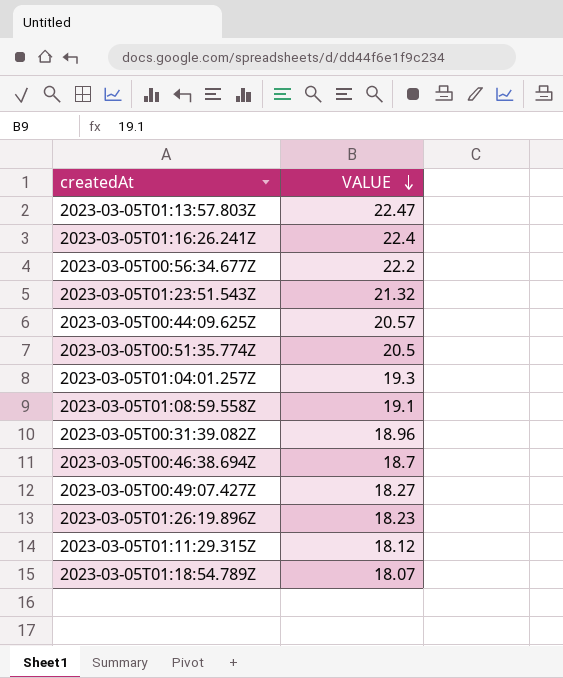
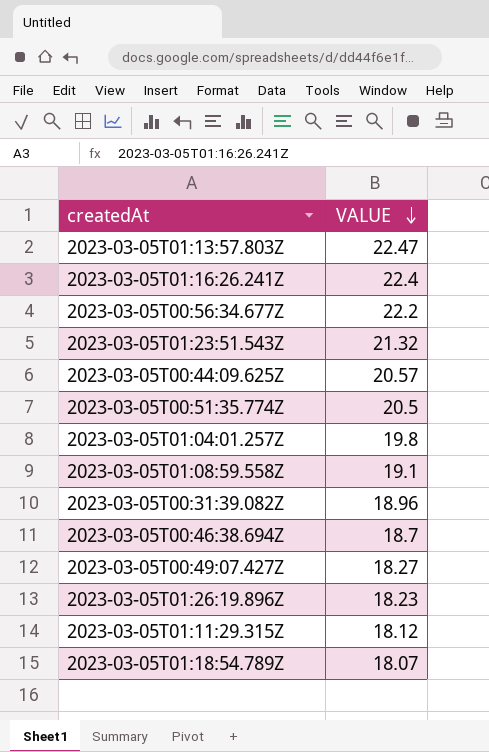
2023-03-05T01:04:01.257Z | VALUE: 19.3 -> 19.8

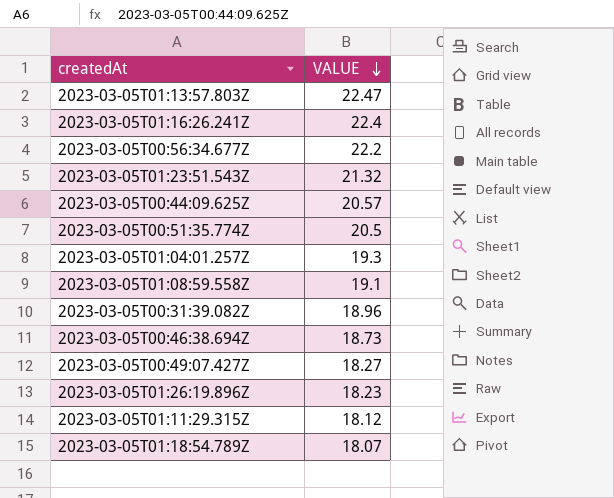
2023-03-05T01:04:01.257Z | VALUE: 19.8 -> 19.3
2023-03-05T00:46:38.694Z | VALUE: 18.7 -> 18.73

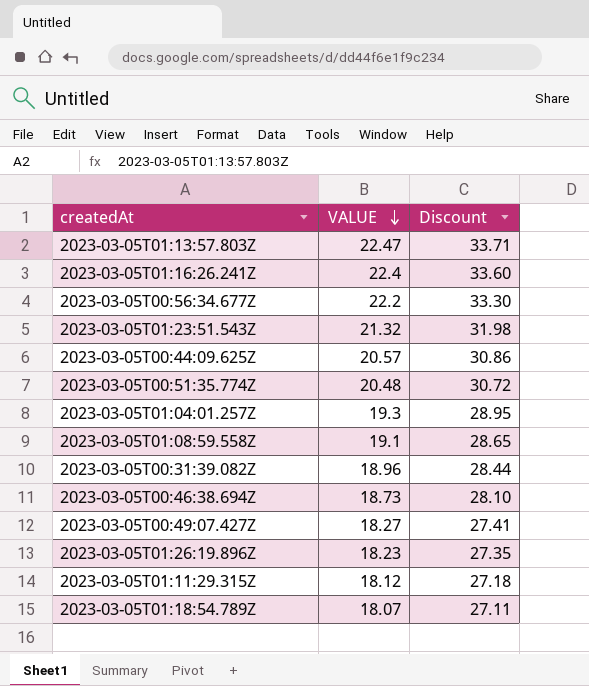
column Discount | formula: none -> [VALUE] * 1.5
2023-03-05T00:51:35.774Z | VALUE: 20.5 -> 20.48

